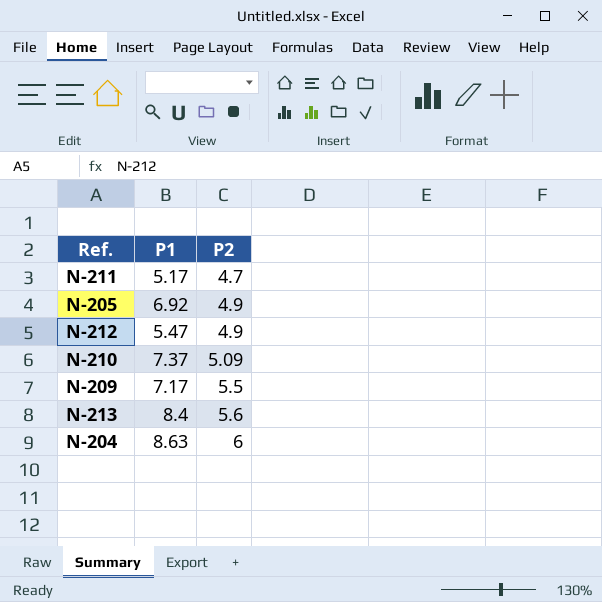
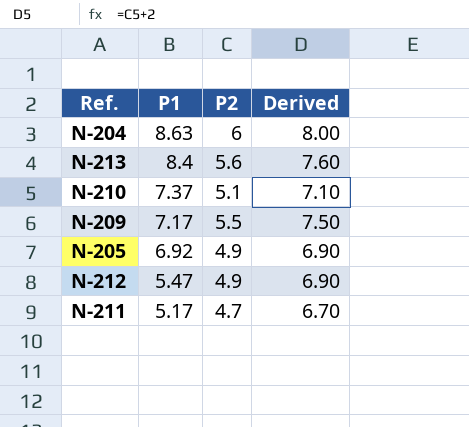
row order: P2 ascending -> P1 descending
column Derived | formula: none -> [P2] + 2
N-210 | P2: 5.09 -> 5.1

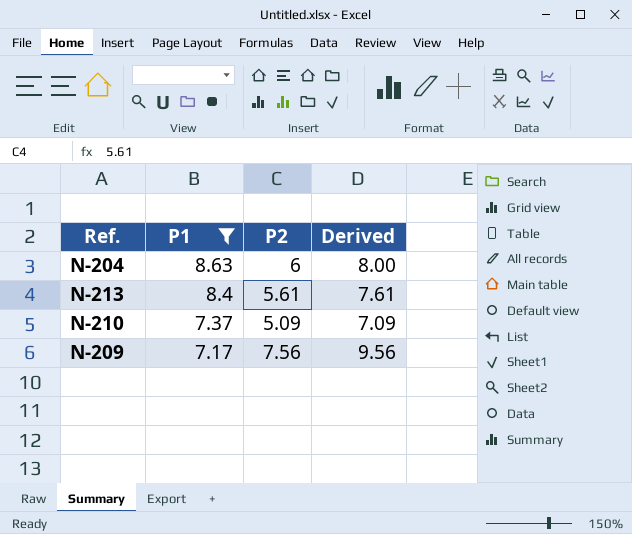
filter: none -> P1 >= 7.17
N-213 | P2: 5.6 -> 5.61
N-213 | Derived: 7.60 -> 7.61
N-210 | P2: 5.1 -> 5.09
N-210 | Derived: 7.10 -> 7.09
N-209 | P2: 5.5 -> 7.56
N-209 | Derived: 7.50 -> 9.56

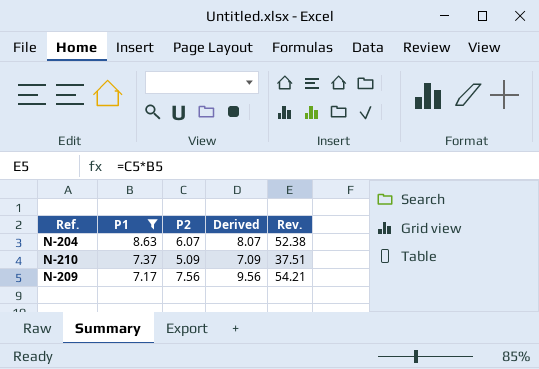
column Rev. | formula: none -> [P1] * [P2]
row N-213: 8.4 | 5.61 | 7.61 -> none
N-204 | P2: 6 -> 6.07
N-204 | Derived: 8.00 -> 8.07

